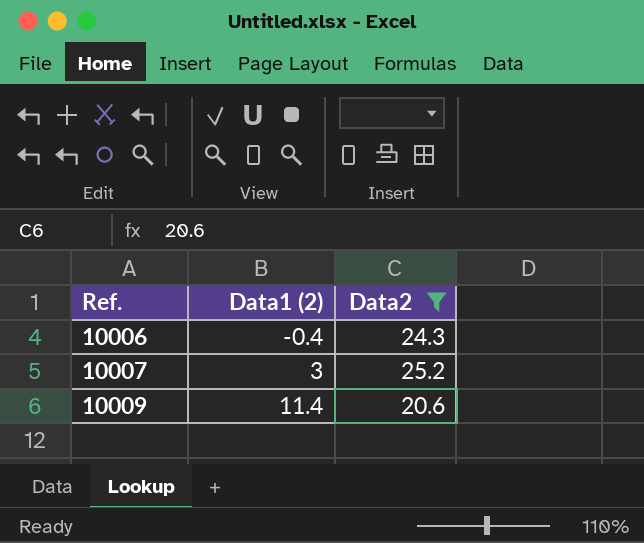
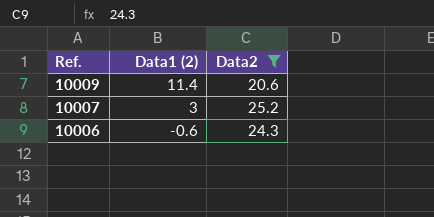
row order: Ref. ascending -> Ref. descending
10006 | Data1 (2): -0.4 -> -0.6

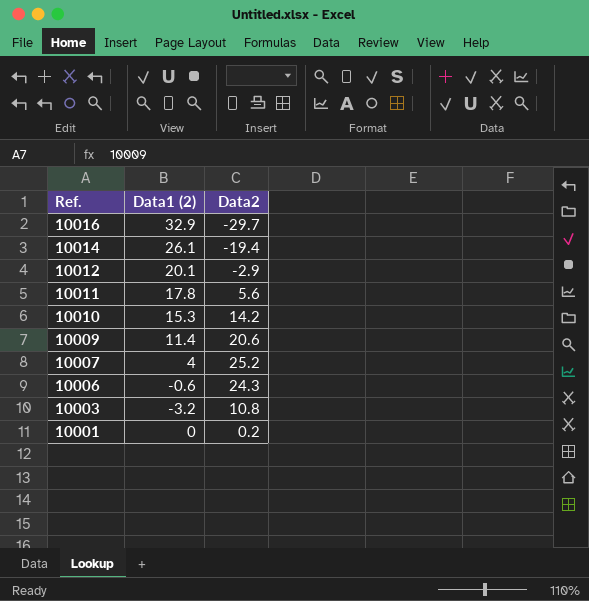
filter: Data2 >= 20.6 -> none
10007 | Data1 (2): 3 -> 4

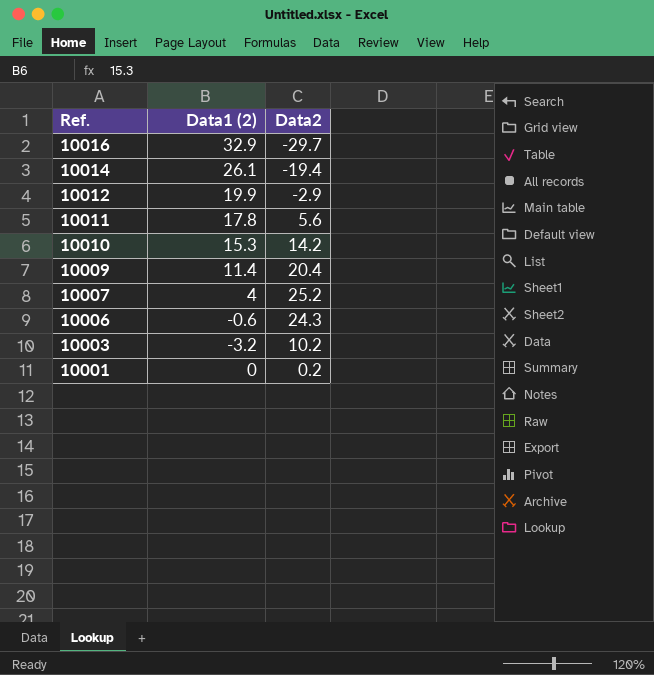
10012 | Data1 (2): 20.1 -> 19.9
10009 | Data2: 20.6 -> 20.4
10003 | Data2: 10.8 -> 10.2

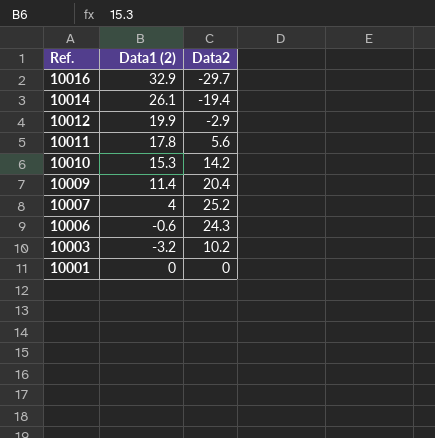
10001 | Data2: 0.2 -> 0

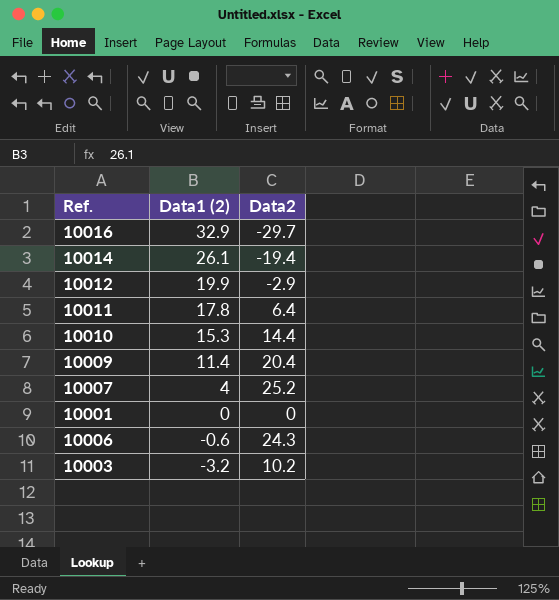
row order: Ref. descending -> Data1 (2) descending
10011 | Data2: 5.6 -> 6.4
10010 | Data2: 14.2 -> 14.4

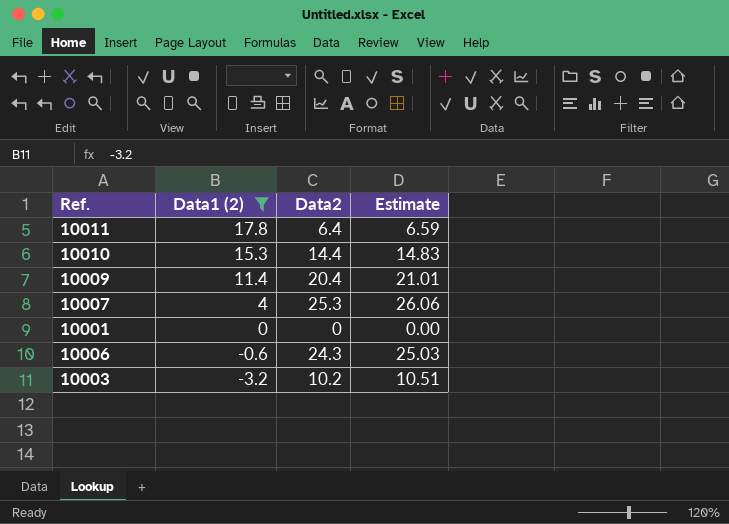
filter: none -> Data1 (2) <= 17.8
column Estimate | formula: none -> [Data2] * 1.03
10007 | Data2: 25.2 -> 25.3

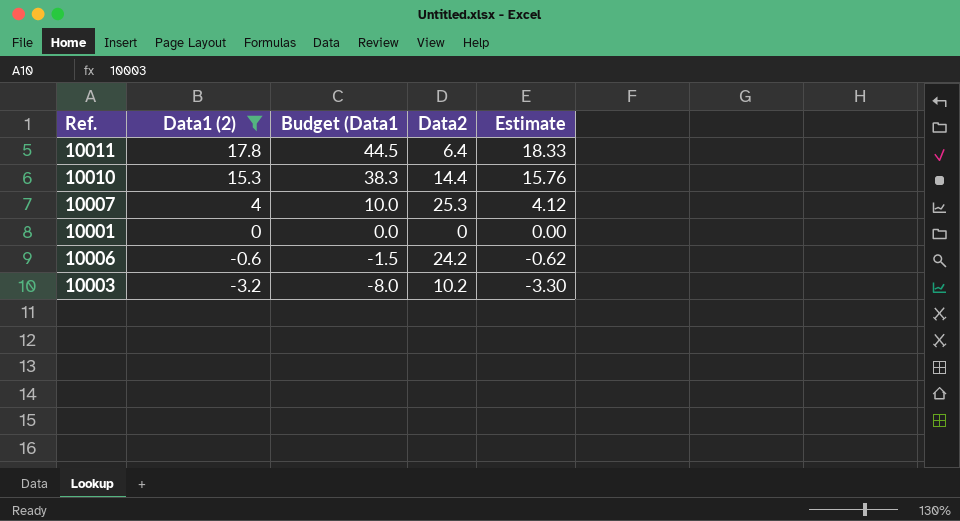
column Budget (Data1 | formula: none -> [Data1 (2)] * 2.5
column Estimate | formula: [Data2] * 1.03 -> [Data1 (2)] * 1.03
row 10009: 11.4 | 20.4 | 21.01 -> none
10006 | Data2: 24.3 -> 24.2

